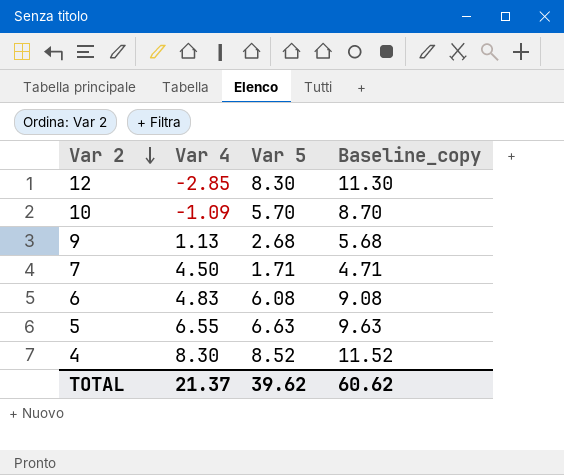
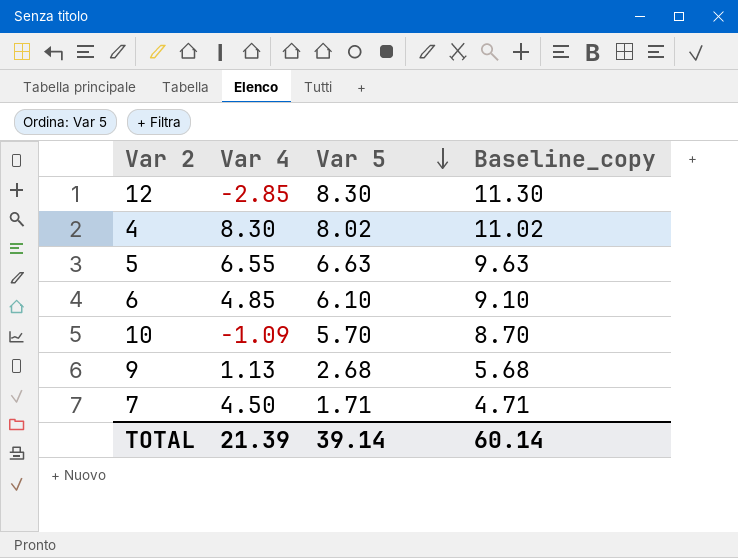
row order: Var 2 descending -> Var 5 descending
4 | Var 5: 8.52 -> 8.02
4 | Baseline_copy: 11.52 -> 11.02
6 | Var 4: 4.83 -> 4.85
6 | Var 5: 6.08 -> 6.10
6 | Baseline_copy: 9.08 -> 9.10
TOTAL | Var 4: 21.37 -> 21.39
TOTAL | Var 5: 39.62 -> 39.14
TOTAL | Baseline_copy: 60.62 -> 60.14

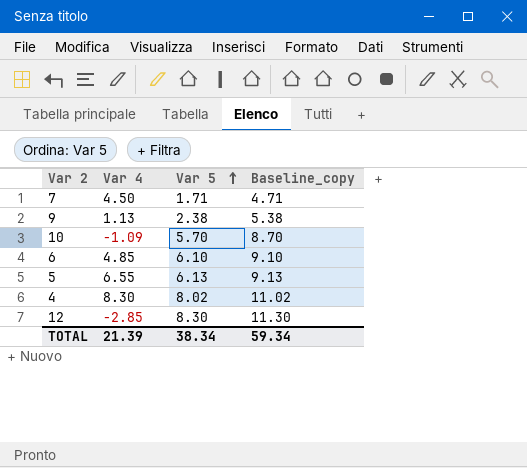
row order: Var 5 descending -> Var 5 ascending
9 | Var 5: 2.68 -> 2.38
9 | Baseline_copy: 5.68 -> 5.38
5 | Var 5: 6.63 -> 6.13
5 | Baseline_copy: 9.63 -> 9.13
TOTAL | Var 5: 39.14 -> 38.34
TOTAL | Baseline_copy: 60.14 -> 59.34

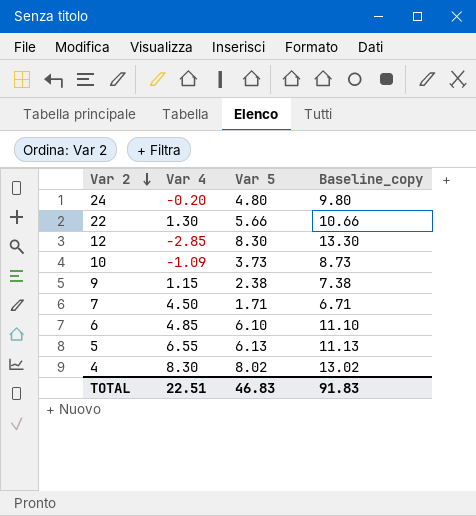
row order: Var 5 ascending -> Var 2 descending
column Baseline_copy | formula: [Var 5] + 3 -> [Var 5] + 5
row 24: none -> -0.20 | 4.80 | 9.80
row 22: none -> 1.30 | 5.66 | 10.66
10 | Var 5: 5.70 -> 3.73
9 | Var 4: 1.13 -> 1.15
TOTAL | Var 4: 21.39 -> 22.51
TOTAL | Var 5: 38.34 -> 46.83
TOTAL | Baseline_copy: 59.34 -> 91.83

